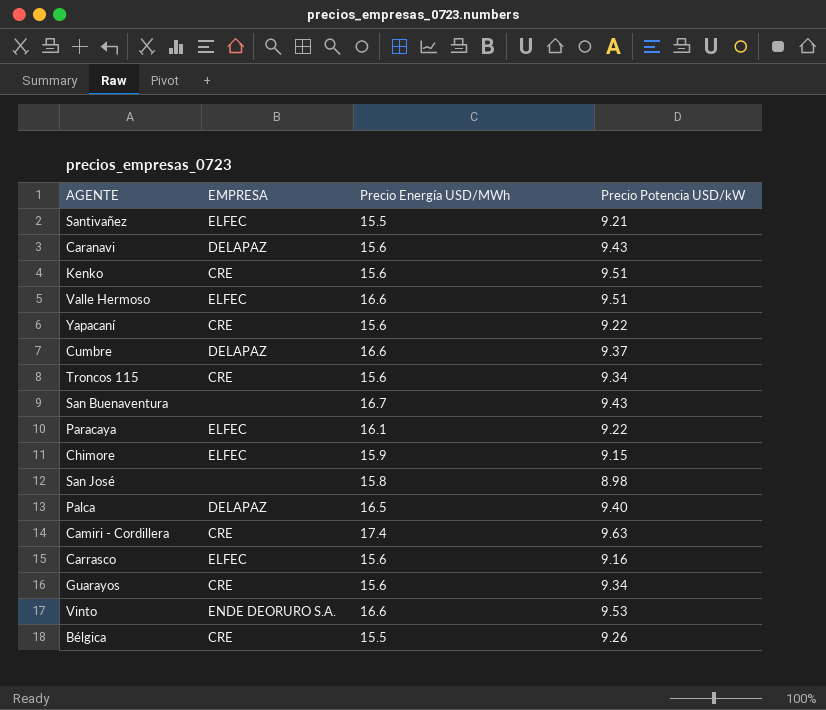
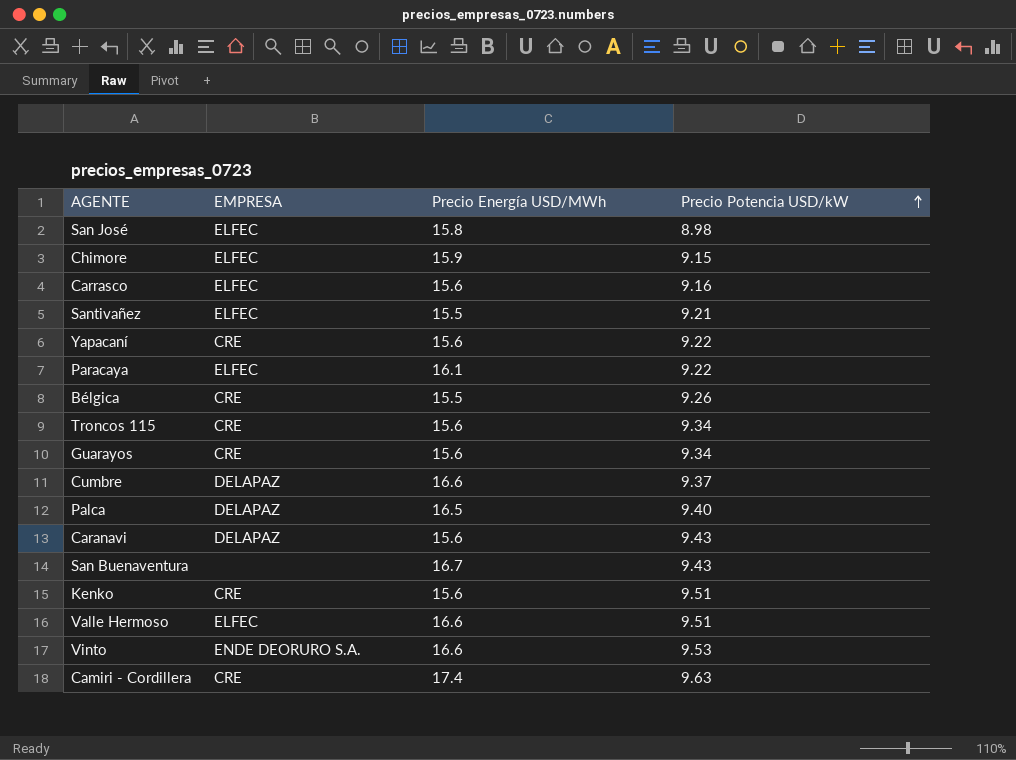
row order: none -> Precio Potencia USD/kW ascending
San José | EMPRESA: none -> ELFEC

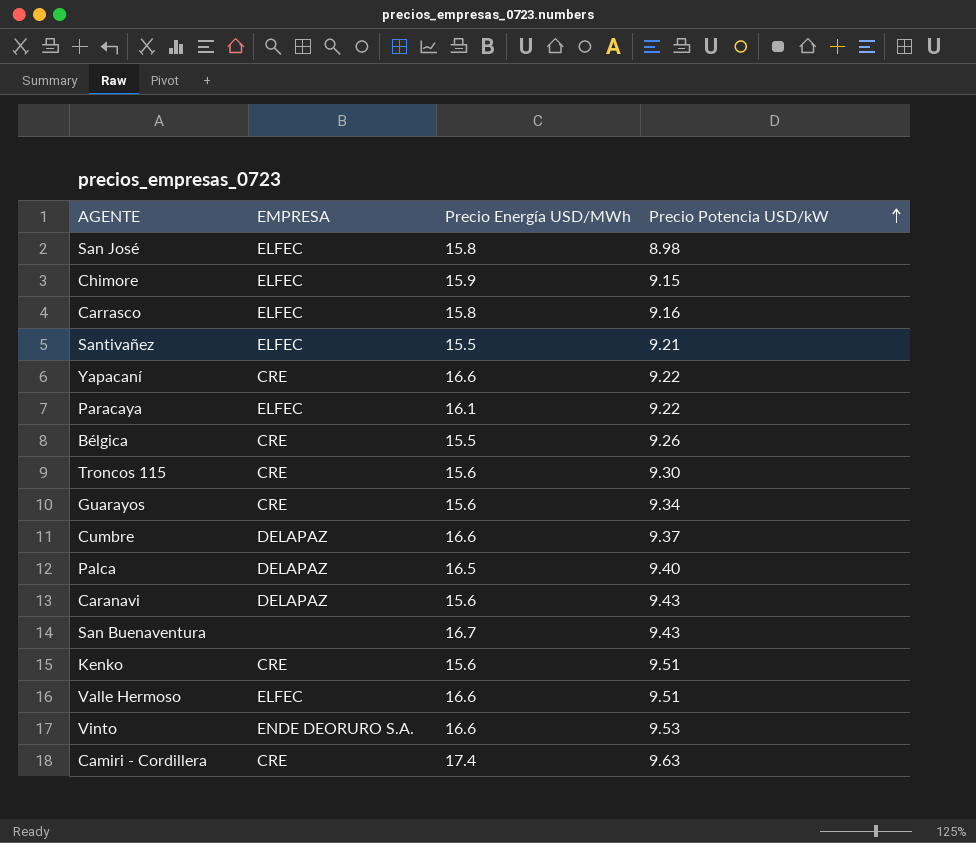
Carrasco | Precio Energía USD/MWh: 15.6 -> 15.8
Yapacaní | Precio Energía USD/MWh: 15.6 -> 16.6
Troncos 115 | Precio Potencia USD/kW: 9.34 -> 9.30

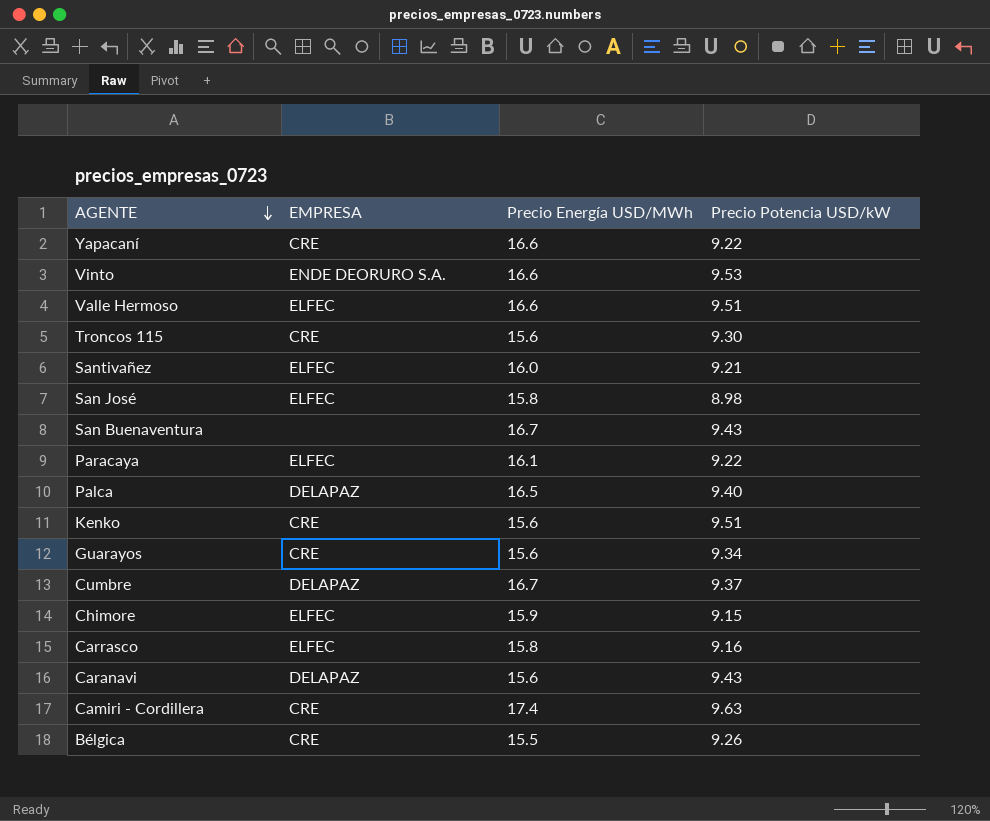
row order: Precio Potencia USD/kW ascending -> AGENTE descending
Santivañez | Precio Energía USD/MWh: 15.5 -> 16.0
Cumbre | Precio Energía USD/MWh: 16.6 -> 16.7

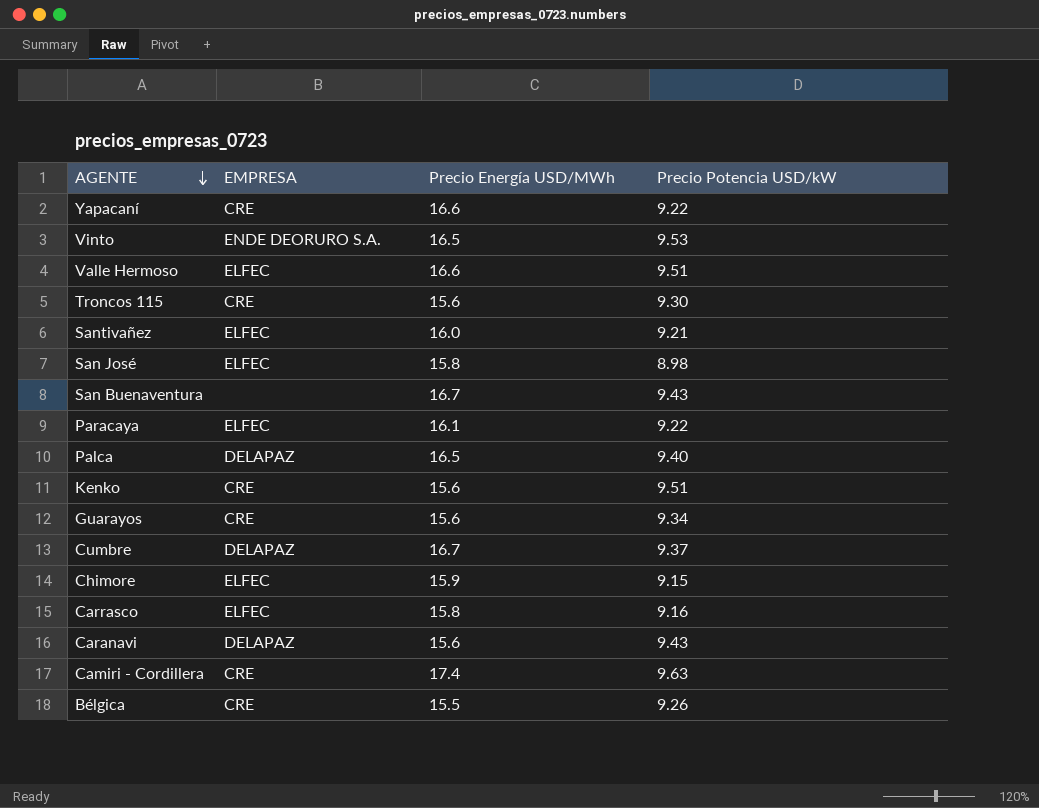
Vinto | Precio Energía USD/MWh: 16.6 -> 16.5

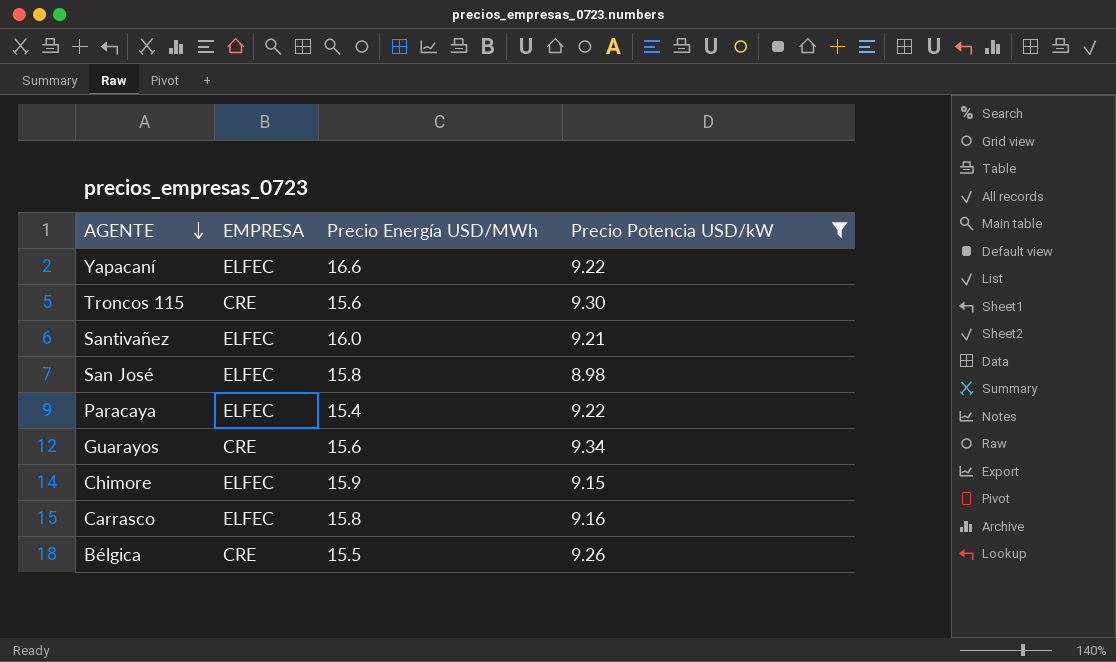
filter: none -> Precio Potencia USD/kW <= 9.34
Yapacaní | EMPRESA: CRE -> ELFEC
Paracaya | Precio Energía USD/MWh: 16.1 -> 15.4

